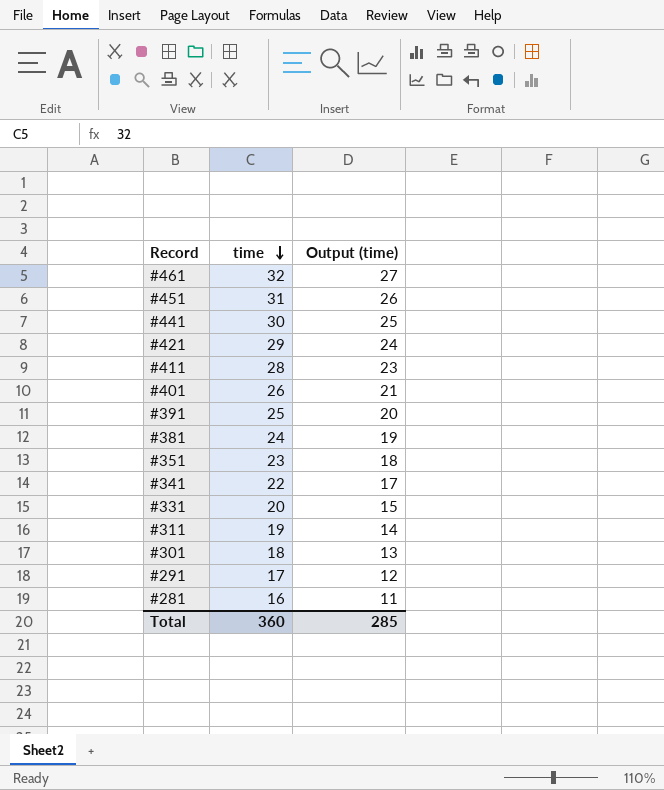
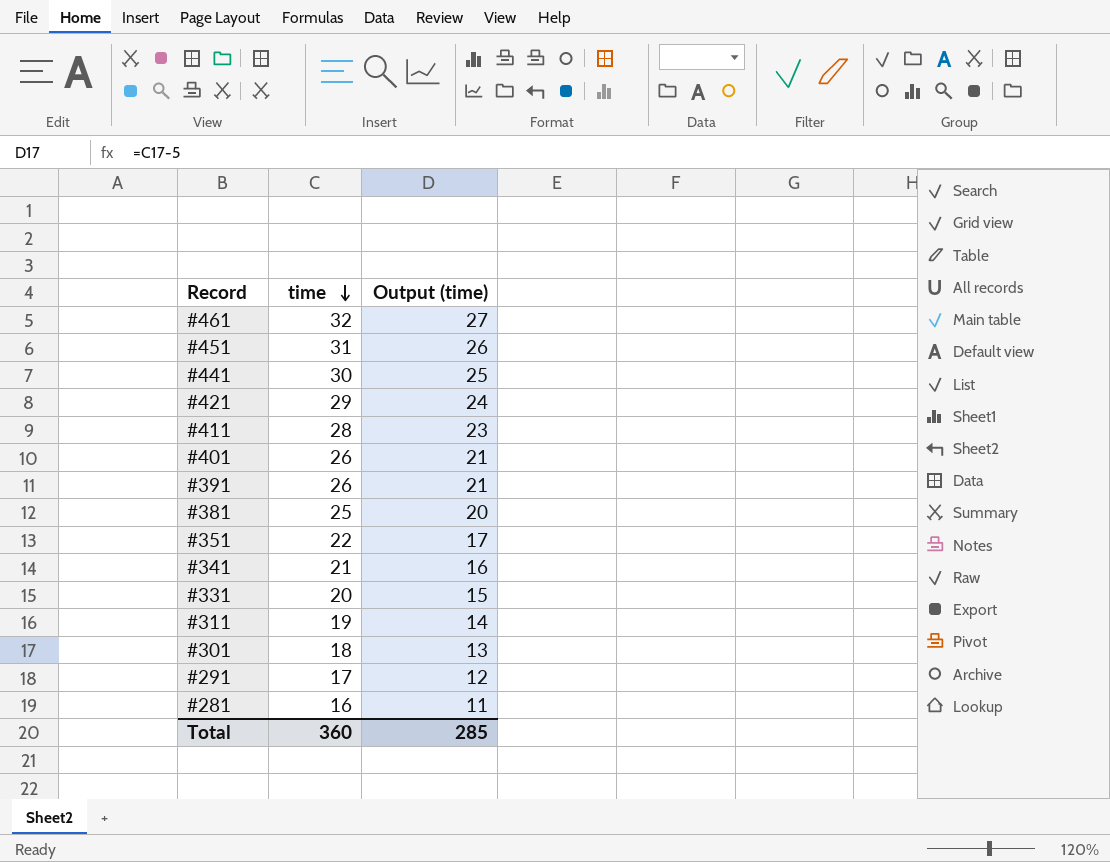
#391 | time: 25 -> 26
#391 | Output (time): 20 -> 21
#381 | time: 24 -> 25
#381 | Output (time): 19 -> 20
#351 | time: 23 -> 22
#351 | Output (time): 18 -> 17
#341 | time: 22 -> 21
#341 | Output (time): 17 -> 16

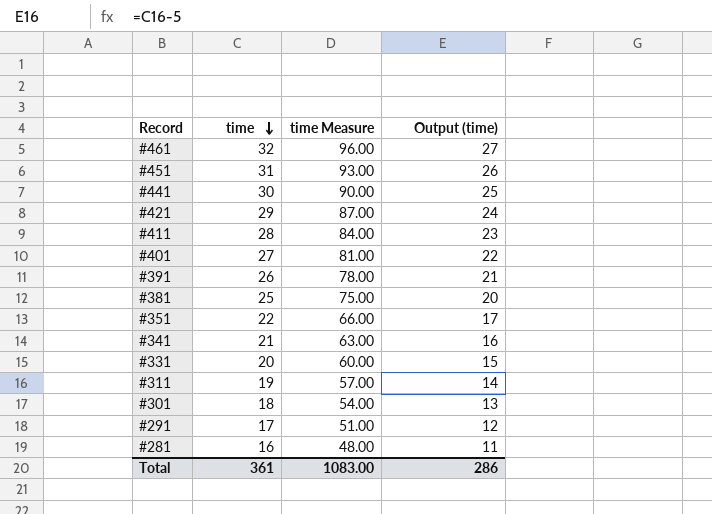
column time Measure | formula: none -> [time] * 3
#401 | time: 26 -> 27
#401 | Output (time): 21 -> 22
Total | time: 360 -> 361
Total | Output (time): 285 -> 286

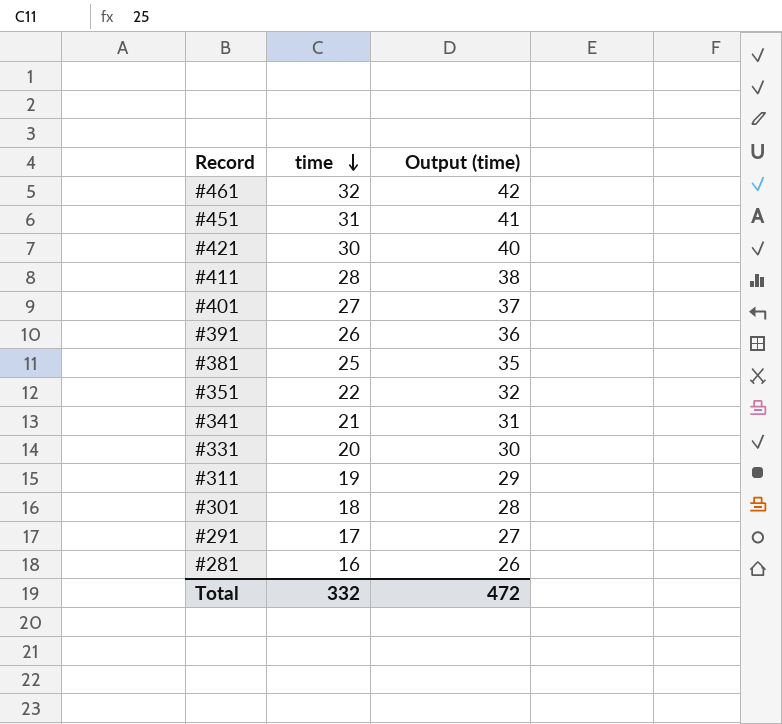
column time Measure | formula: [time] * 3 -> none
column Output (time) | formula: [time] - 5 -> [time] + 10
row #441: 30 | 90.00 | 25 -> none
#421 | time: 29 -> 30
Total | time: 361 -> 332
Total | Output (time): 286 -> 472

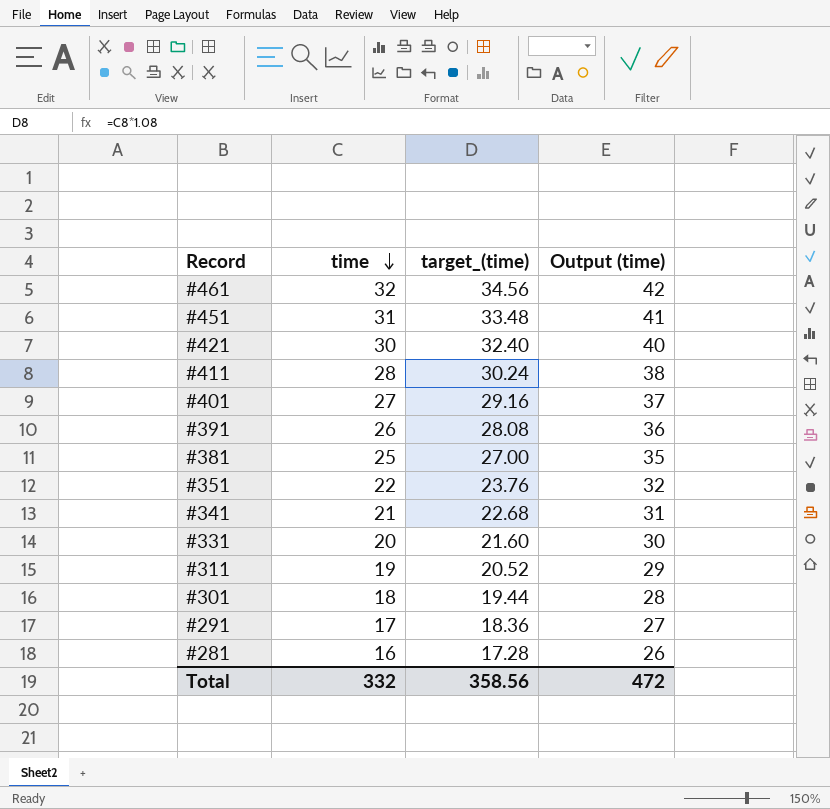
column target_(time) | formula: none -> [time] * 1.08

